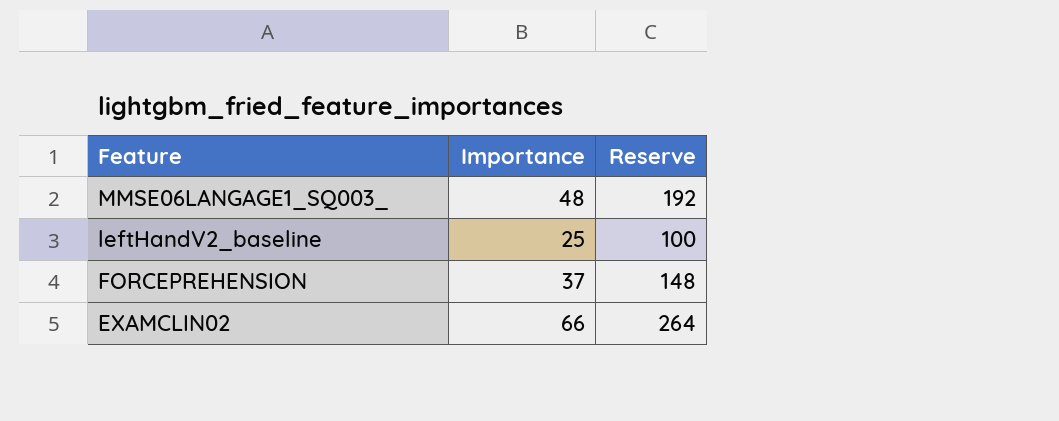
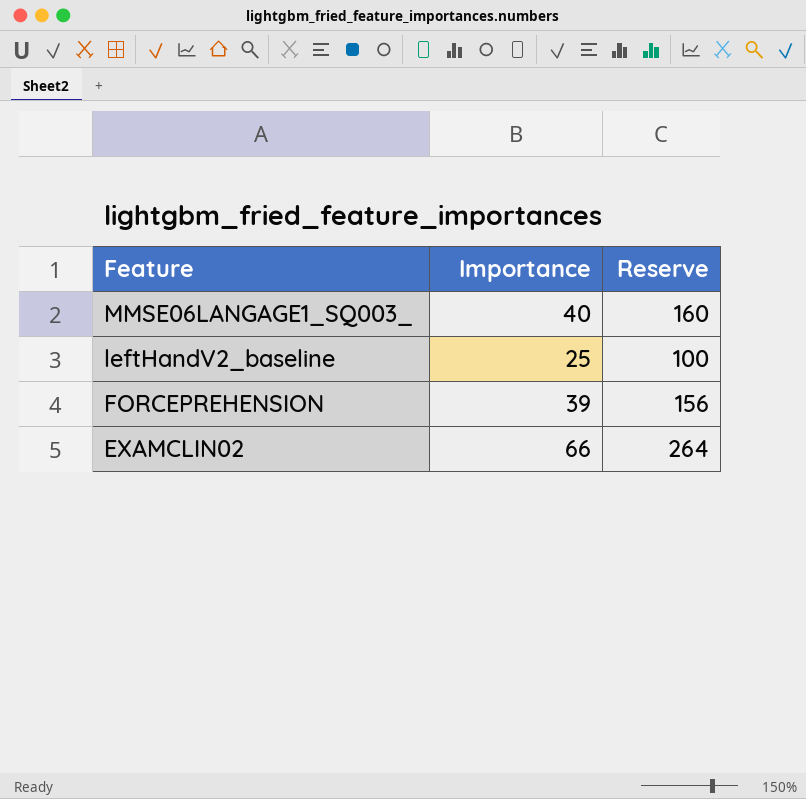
MMSE06LANGAGE1_SQ003_ | Importance: 48 -> 40
MMSE06LANGAGE1_SQ003_ | Reserve: 192 -> 160
FORCEPREHENSION | Importance: 37 -> 39
FORCEPREHENSION | Reserve: 148 -> 156

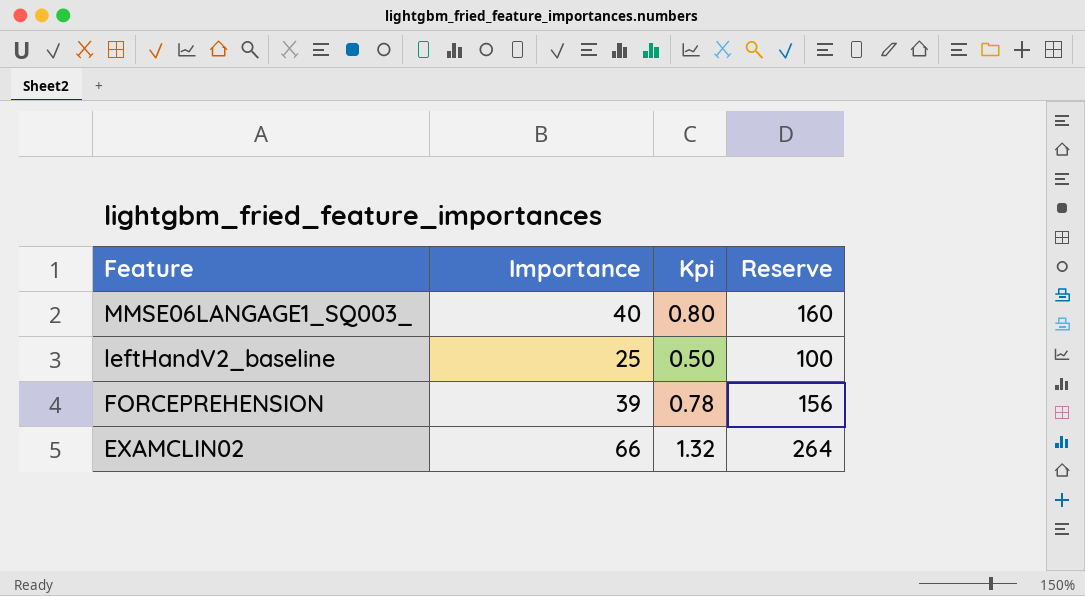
column Kpi | formula: none -> [Importance] * 0.02

